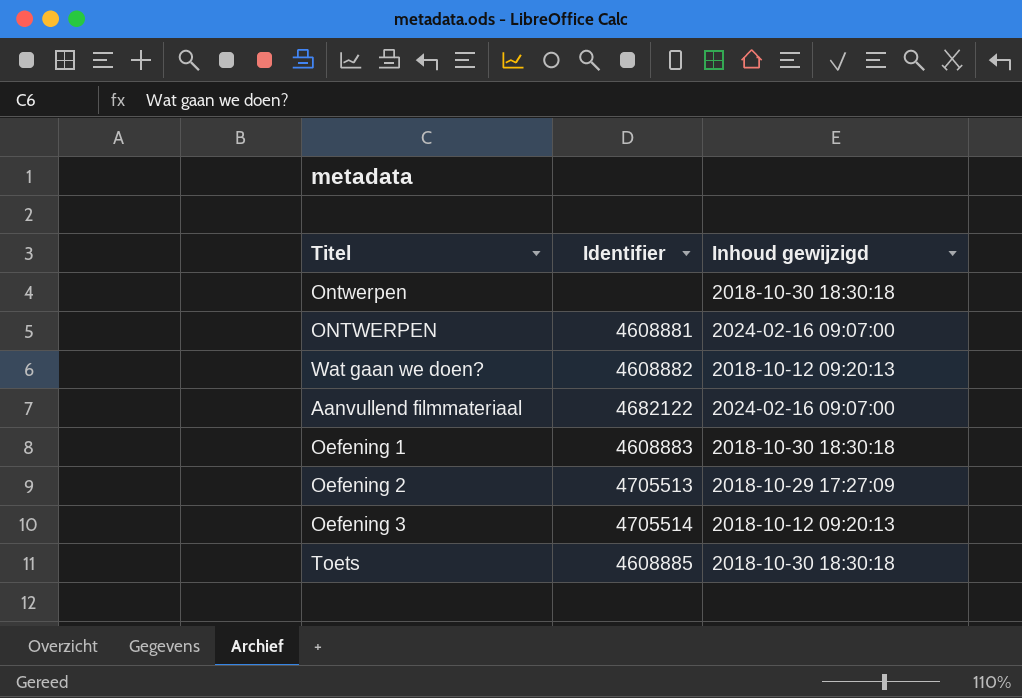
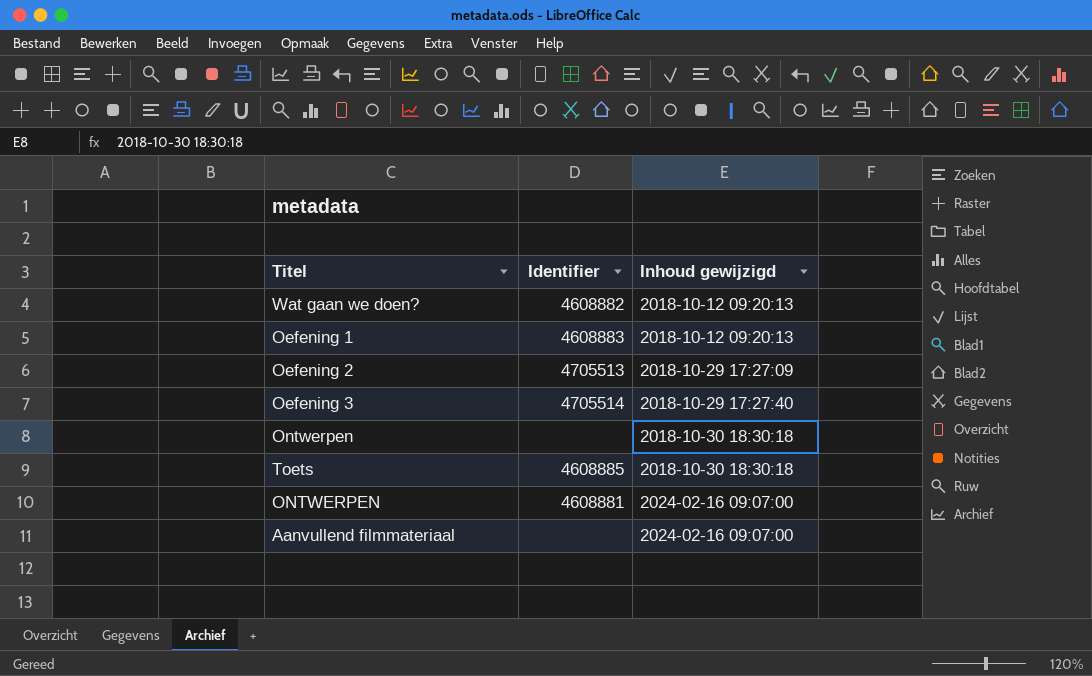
row order: none -> Inhoud gewijzigd ascending
Oefening 1 | Inhoud gewijzigd: 2018-10-30 18:30:18 -> 2018-10-12 09:20:13
Oefening 3 | Inhoud gewijzigd: 2018-10-12 09:20:13 -> 2018-10-29 17:27:40
Aanvullend filmmateriaal | Identifier: 4682122 -> none

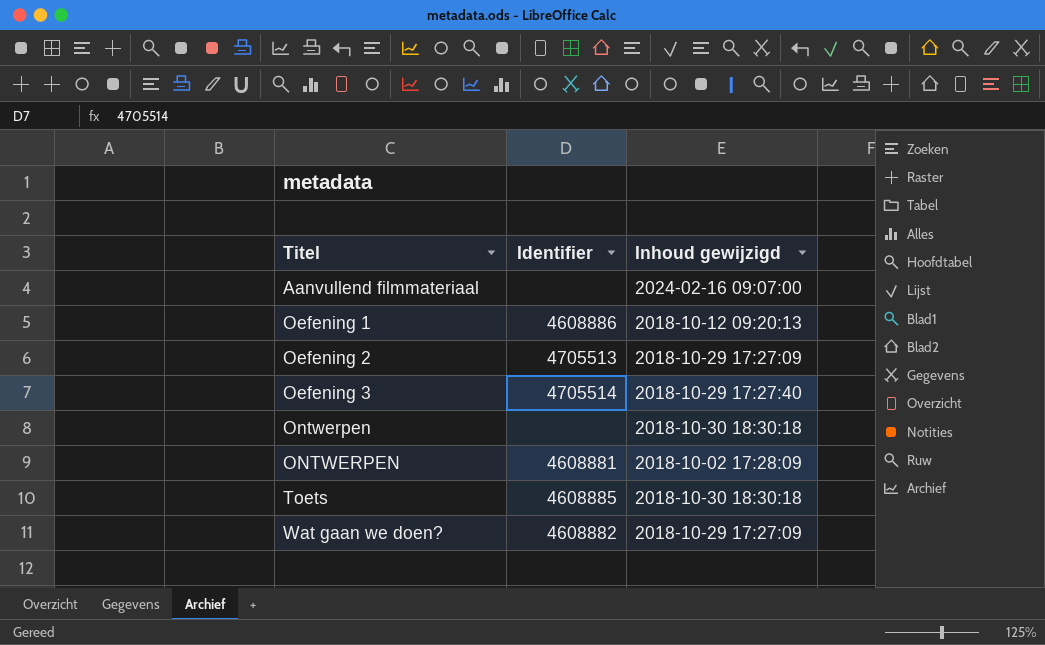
row order: Inhoud gewijzigd ascending -> Titel ascending
Oefening 1 | Identifier: 4608883 -> 4608886
ONTWERPEN | Inhoud gewijzigd: 2024-02-16 09:07:00 -> 2018-10-02 17:28:09
Wat gaan we doen? | Inhoud gewijzigd: 2018-10-12 09:20:13 -> 2018-10-29 17:27:09

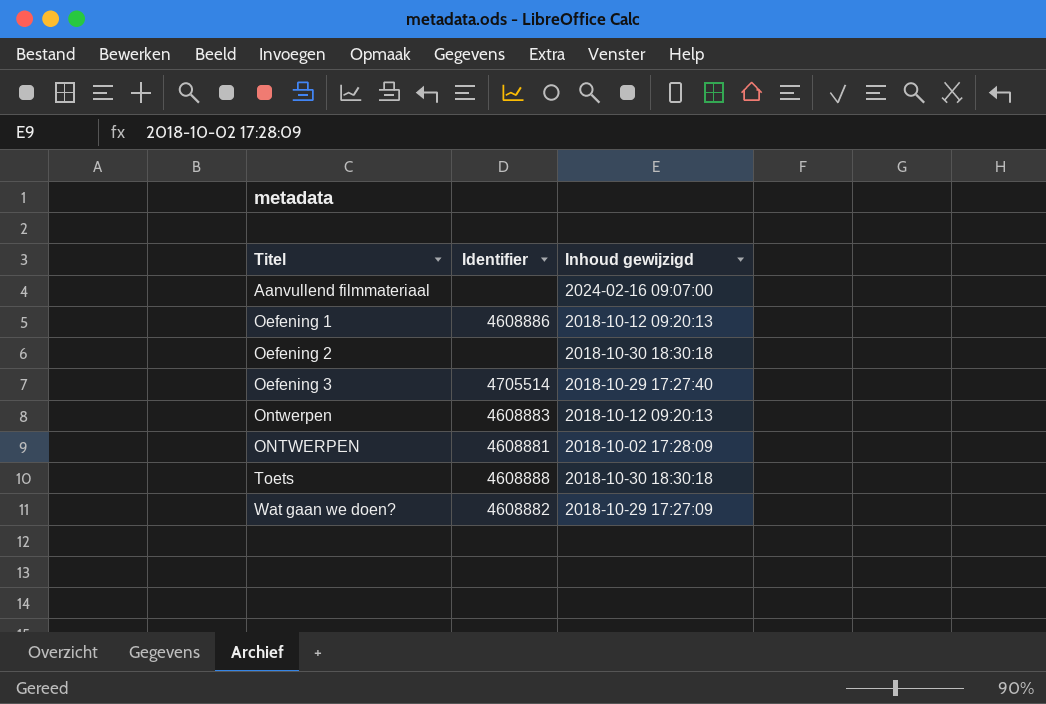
Oefening 2 | Identifier: 4705513 -> none
Oefening 2 | Inhoud gewijzigd: 2018-10-29 17:27:09 -> 2018-10-30 18:30:18
Ontwerpen | Identifier: none -> 4608883
Ontwerpen | Inhoud gewijzigd: 2018-10-30 18:30:18 -> 2018-10-12 09:20:13
Toets | Identifier: 4608885 -> 4608888

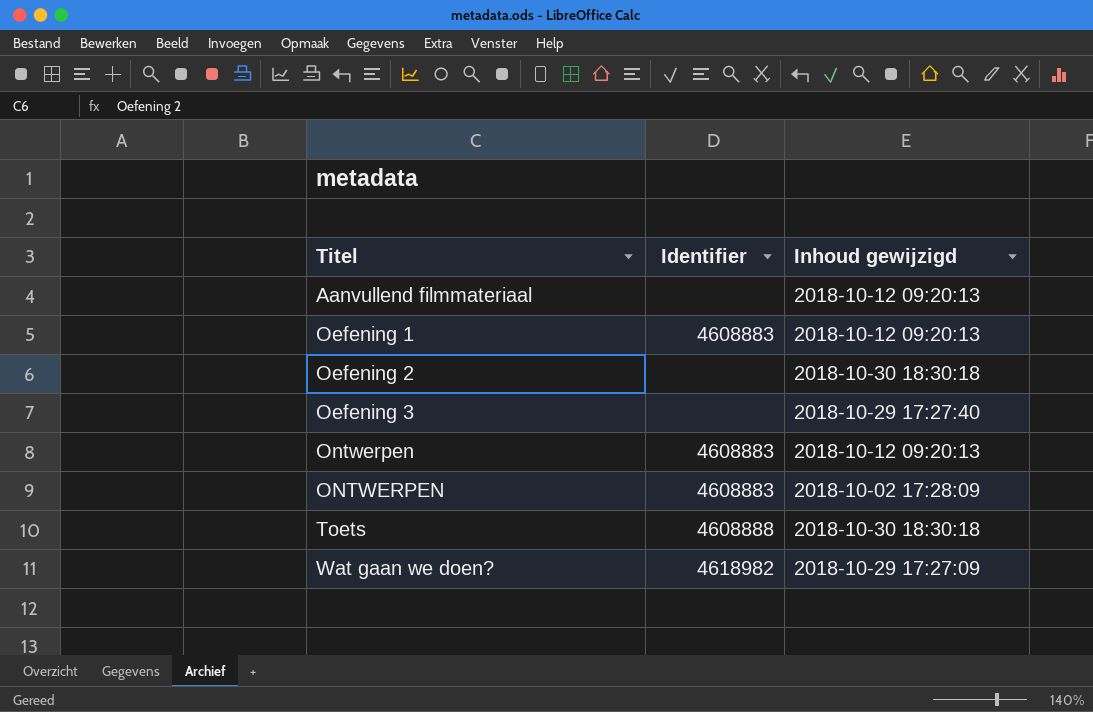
Aanvullend filmmateriaal | Inhoud gewijzigd: 2024-02-16 09:07:00 -> 2018-10-12 09:20:13
Oefening 1 | Identifier: 4608886 -> 4608883
Oefening 3 | Identifier: 4705514 -> none
ONTWERPEN | Identifier: 4608881 -> 4608883
Wat gaan we doen? | Identifier: 4608882 -> 4618982

